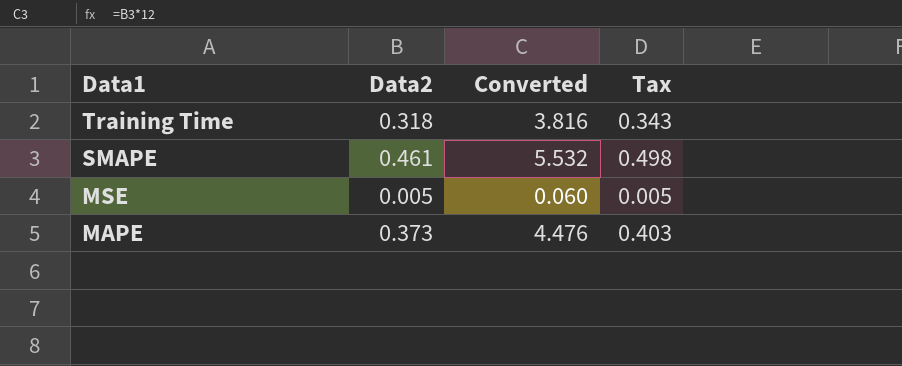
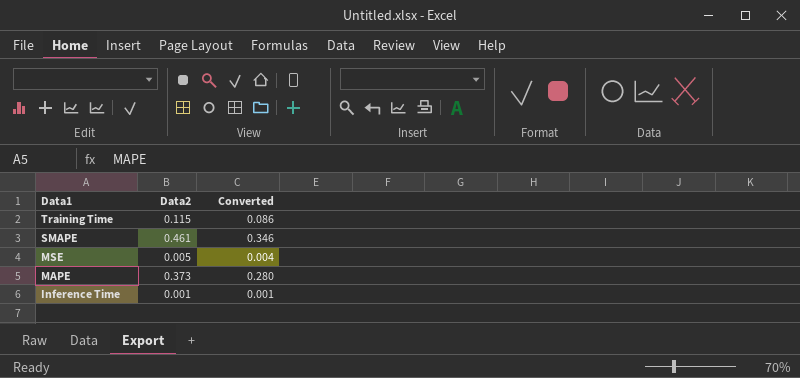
column Tax | formula: [Data2] * 1.08 -> none
column Converted | formula: [Data2] * 12 -> [Data2] * 0.75
Training Time | Data2: 0.318 -> 0.115
row Inference Time: none -> 0.001 | 0.001

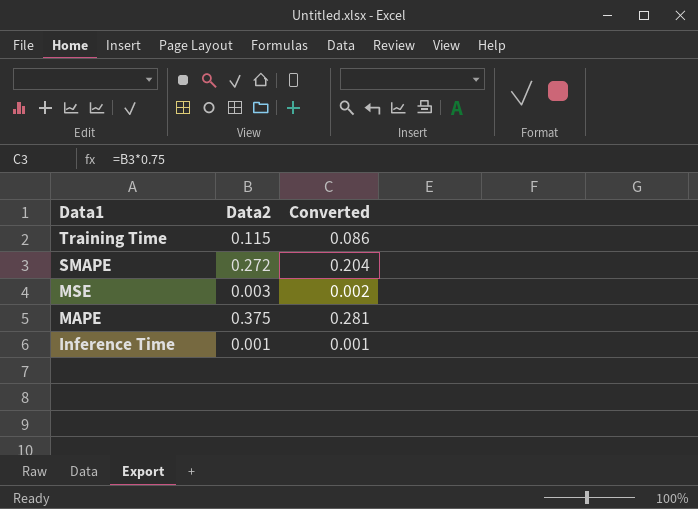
SMAPE | Data2: 0.461 -> 0.272
SMAPE | Converted: 0.346 -> 0.204
MSE | Data2: 0.005 -> 0.003
MSE | Converted: 0.004 -> 0.002
MAPE | Data2: 0.373 -> 0.375
MAPE | Converted: 0.280 -> 0.281

